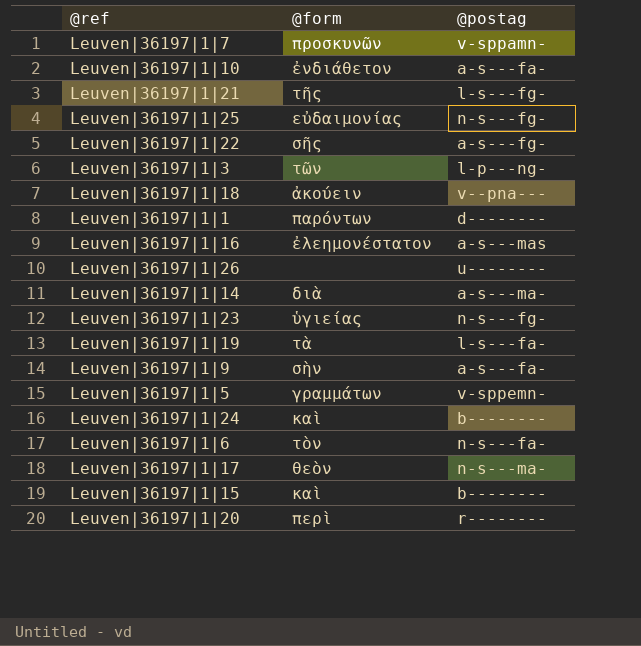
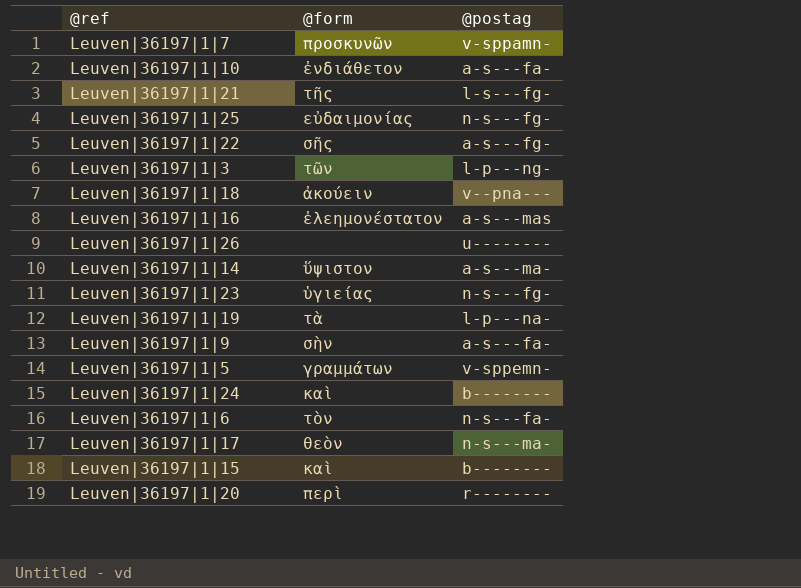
row Leuven|36197|1|1: παρόντων | d-------- -> none
Leuven|36197|1|14 | @form: διὰ -> ὕψιστον
Leuven|36197|1|19 | @postag: l-s---fa- -> l-p---na-

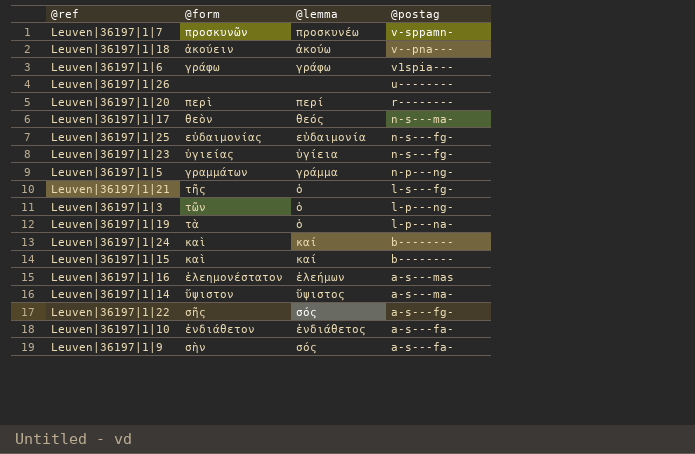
row order: none -> @postag descending
column @lemma | position: none -> 3
Leuven|36197|1|6 | @form: τὸν -> γράφω
Leuven|36197|1|6 | @postag: n-s---fa- -> v1spia---
Leuven|36197|1|5 | @postag: v-sppemn- -> n-p---ng-

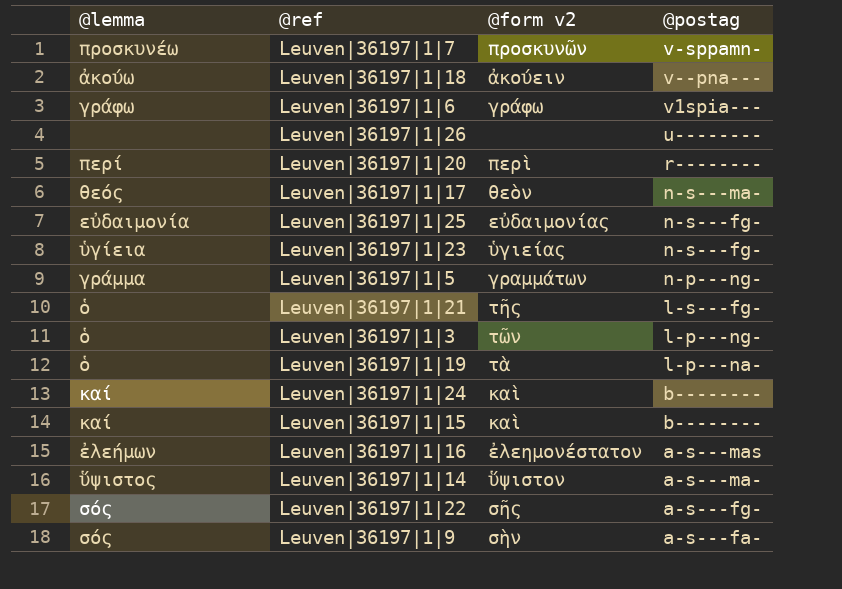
column @lemma | position: 3 -> 1
column name: @form -> @form v2
row Leuven|36197|1|10: ἐνδιάθετον | ἐνδιάθετος | a-s---fa- -> none

